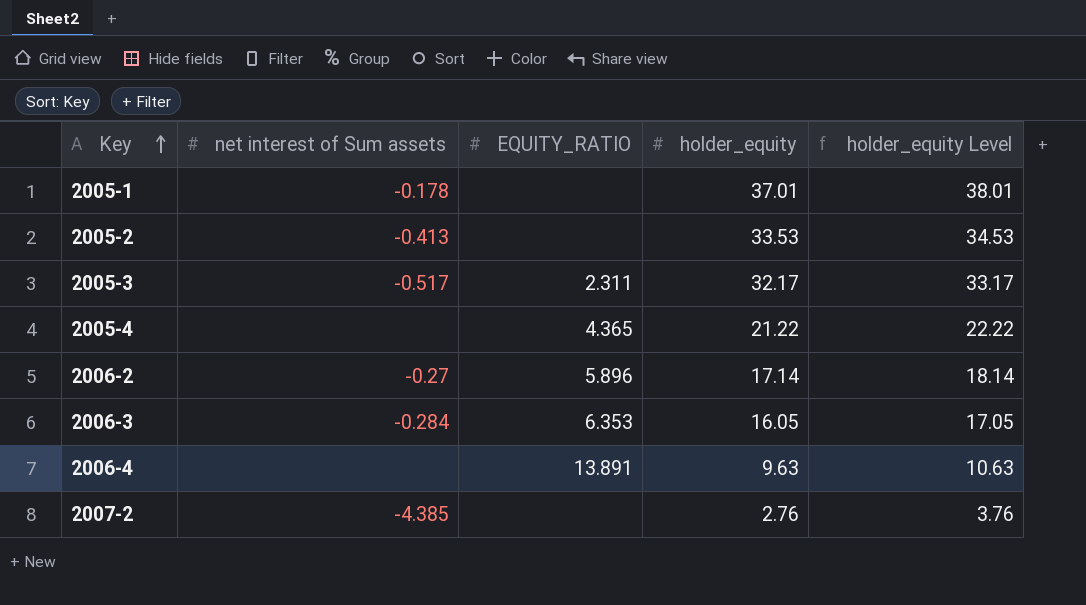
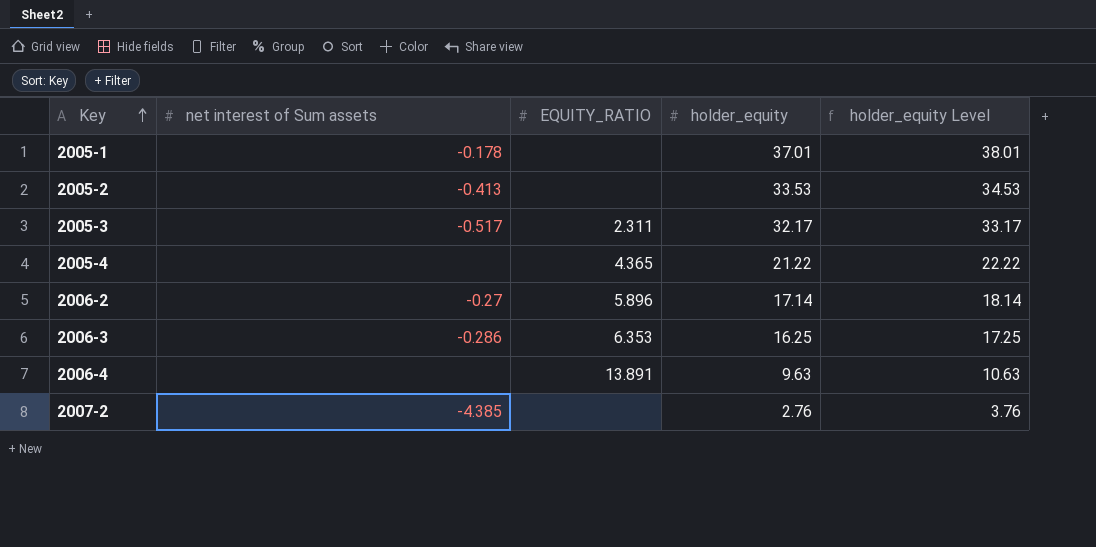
2006-3 | net interest of Sum assets: -0.284 -> -0.286
2006-3 | holder_equity: 16.05 -> 16.25
2006-3 | holder_equity Level: 17.05 -> 17.25

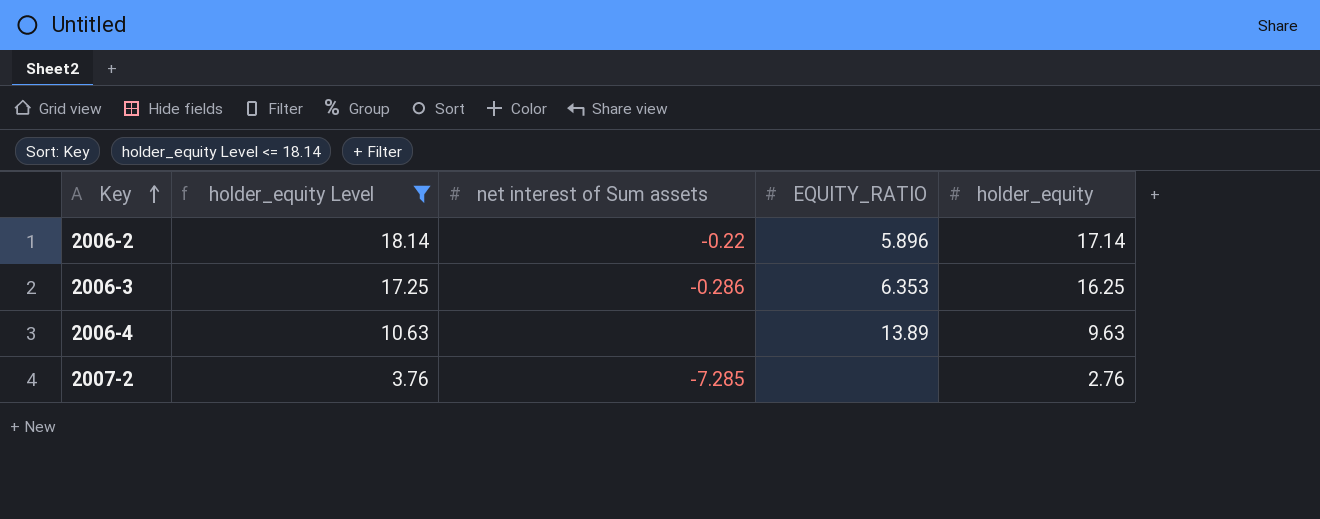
filter: none -> holder_equity Level <= 18.14
column holder_equity Level | position: 5 -> 2
2006-2 | net interest of Sum assets: -0.27 -> -0.22
2006-4 | EQUITY_RATIO: 13.891 -> 13.89
2007-2 | net interest of Sum assets: -4.385 -> -7.285

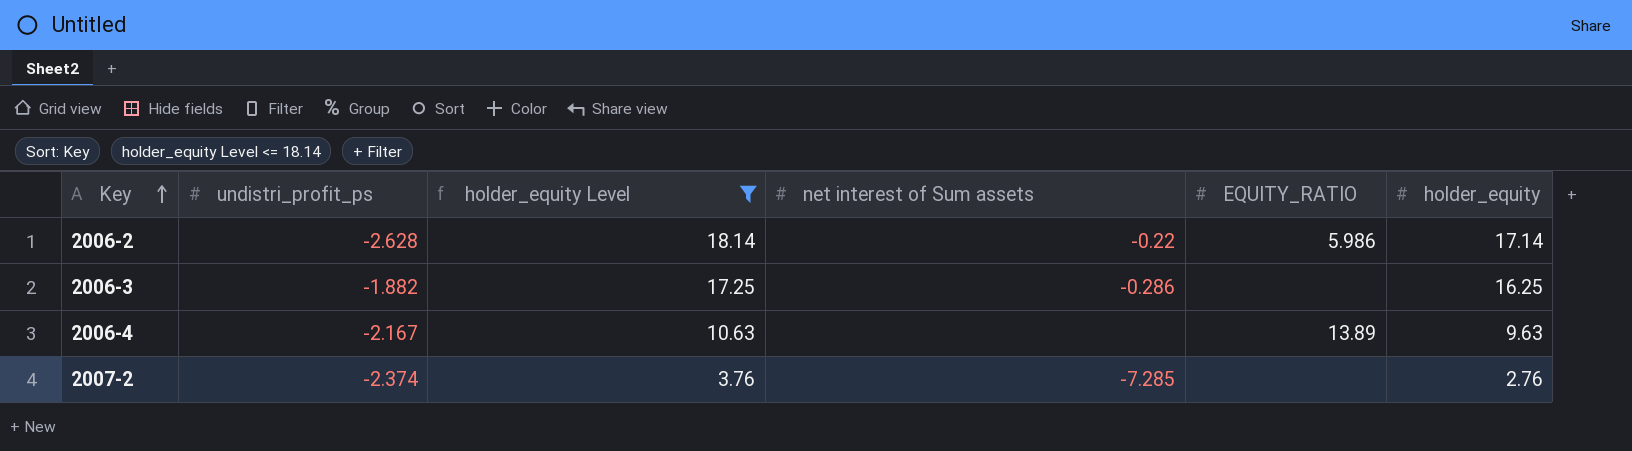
column undistri_profit_ps | position: none -> 2
2006-2 | EQUITY_RATIO: 5.896 -> 5.986
2006-3 | EQUITY_RATIO: 6.353 -> none

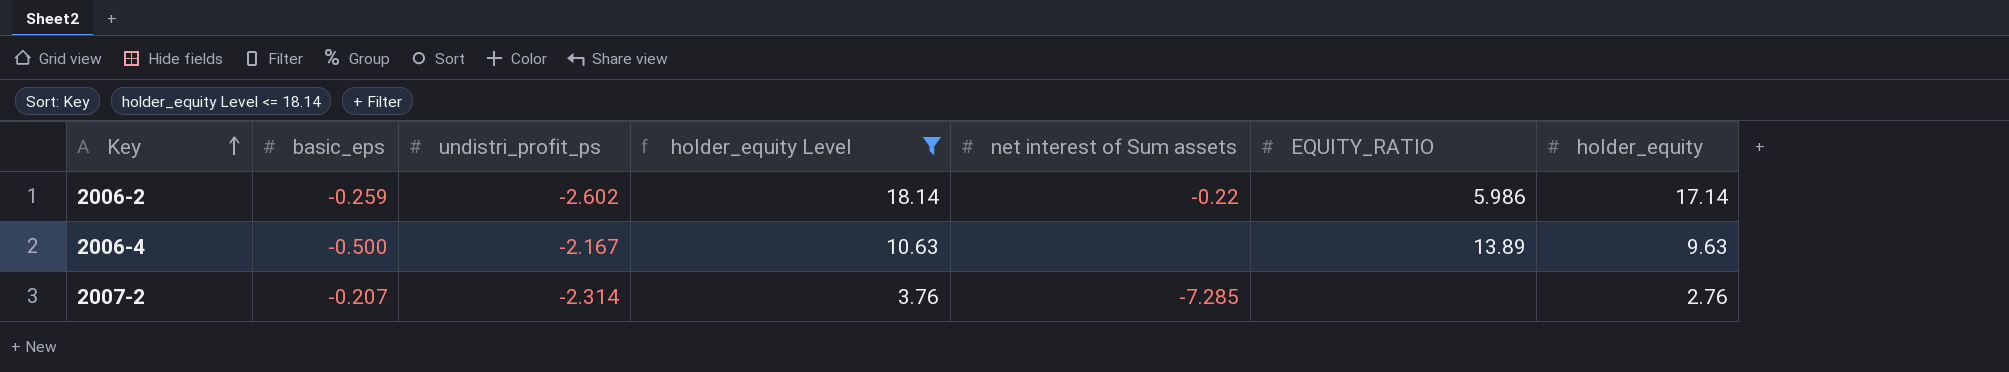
column basic_eps | position: none -> 2
row 2006-3: -1.882 | 17.25 | -0.286 | none | 16.25 -> none
2006-2 | undistri_profit_ps: -2.628 -> -2.602
2007-2 | undistri_profit_ps: -2.374 -> -2.314

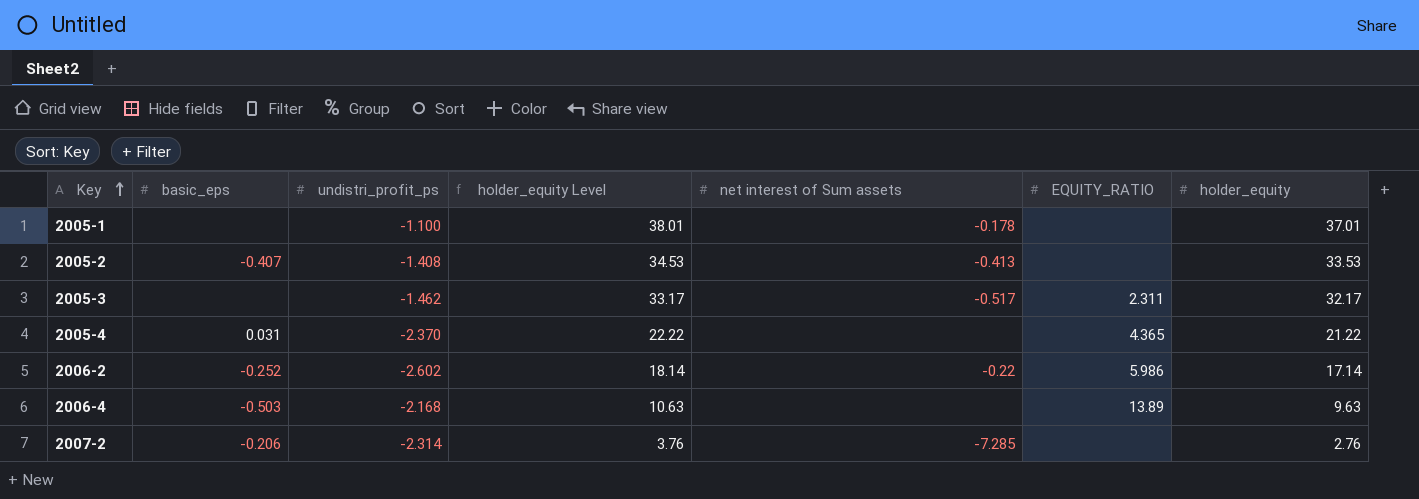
filter: holder_equity Level <= 18.14 -> none
2006-2 | basic_eps: -0.259 -> -0.252
2006-4 | basic_eps: -0.500 -> -0.503
2006-4 | undistri_profit_ps: -2.167 -> -2.168
2007-2 | basic_eps: -0.207 -> -0.206

